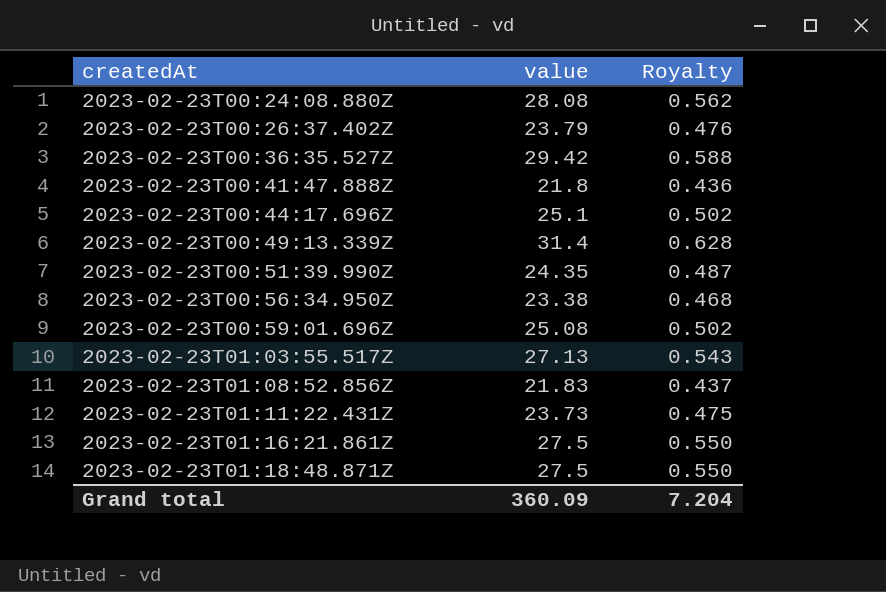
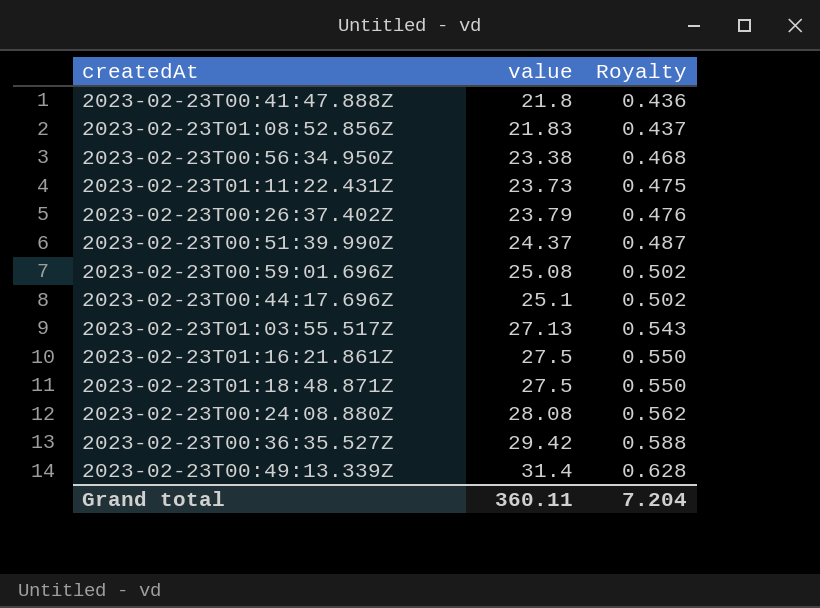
row order: createdAt ascending -> value ascending
2023-02-23T00:51:39.990Z | value: 24.35 -> 24.37
Grand total | value: 360.09 -> 360.11

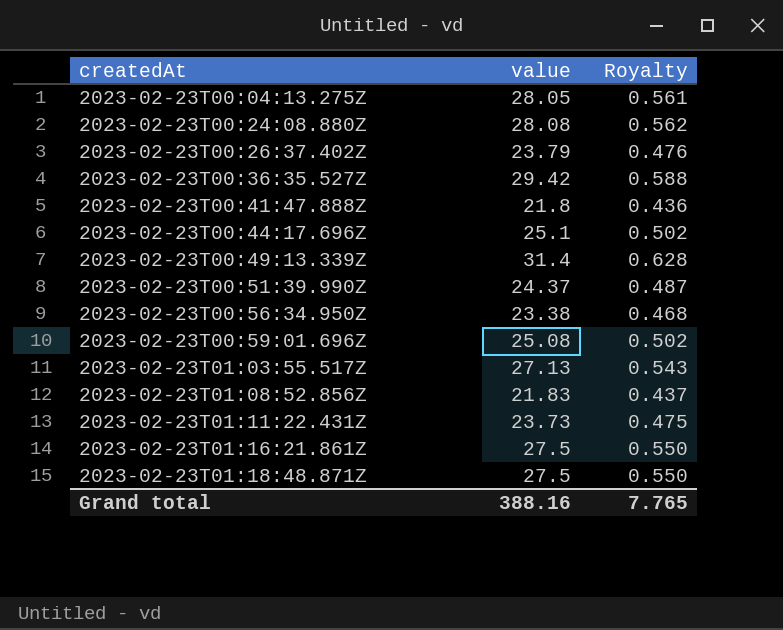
row order: value ascending -> createdAt ascending
row 2023-02-23T00:04:13.275Z: none -> 28.05 | 0.561
Grand total | value: 360.11 -> 388.16
Grand total | Royalty: 7.204 -> 7.765

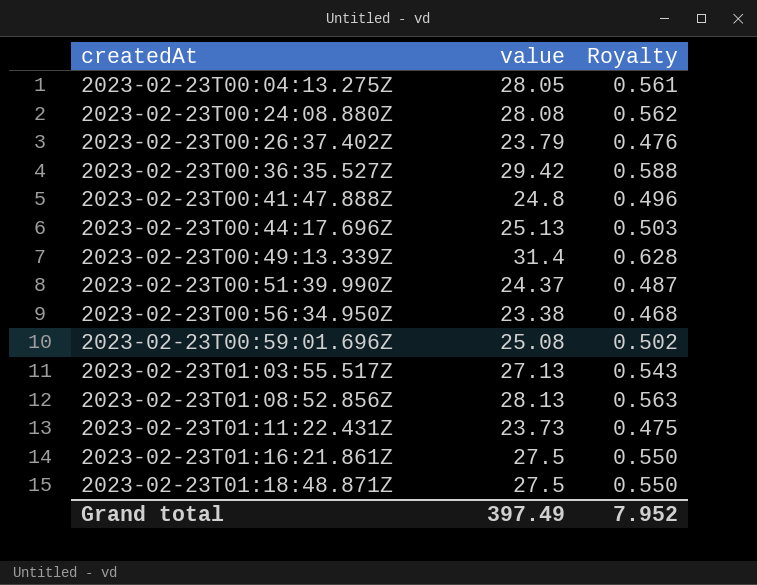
2023-02-23T00:41:47.888Z | value: 21.8 -> 24.8
2023-02-23T00:41:47.888Z | Royalty: 0.436 -> 0.496
2023-02-23T00:44:17.696Z | value: 25.1 -> 25.13
2023-02-23T00:44:17.696Z | Royalty: 0.502 -> 0.503
2023-02-23T01:08:52.856Z | value: 21.83 -> 28.13
2023-02-23T01:08:52.856Z | Royalty: 0.437 -> 0.563
Grand total | value: 388.16 -> 397.49
Grand total | Royalty: 7.765 -> 7.952

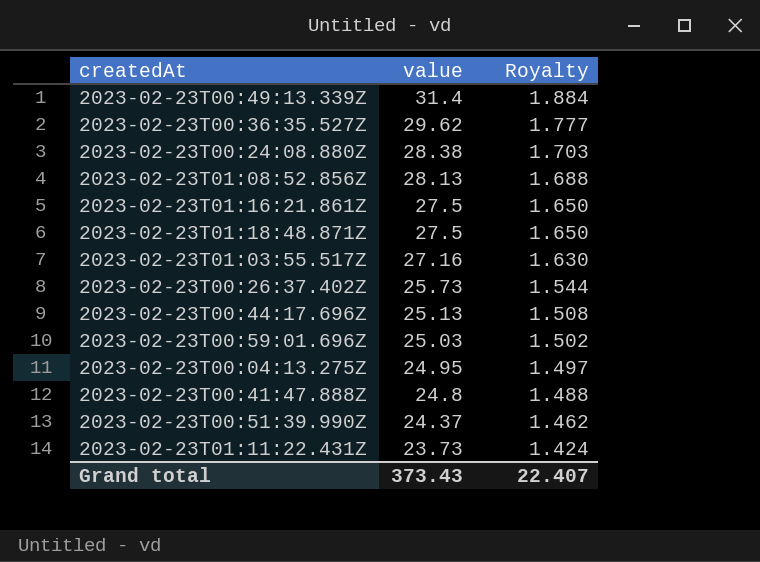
row order: createdAt ascending -> value descending
column Royalty | formula: [value] * 0.02 -> [value] * 0.06
row 2023-02-23T00:56:34.950Z: 23.38 | 0.468 -> none
2023-02-23T00:36:35.527Z | value: 29.42 -> 29.62
2023-02-23T00:24:08.880Z | value: 28.08 -> 28.38
2023-02-23T01:03:55.517Z | value: 27.13 -> 27.16
2023-02-23T00:26:37.402Z | value: 23.79 -> 25.73
2023-02-23T00:59:01.696Z | value: 25.08 -> 25.03
2023-02-23T00:04:13.275Z | value: 28.05 -> 24.95
Grand total | value: 397.49 -> 373.43
Grand total | Royalty: 7.952 -> 22.407

